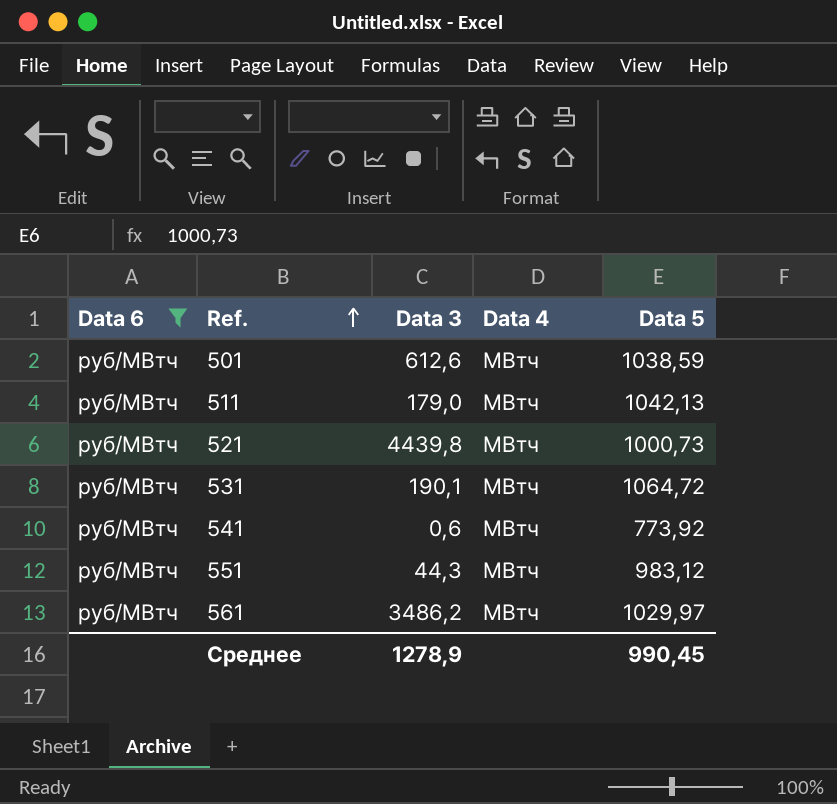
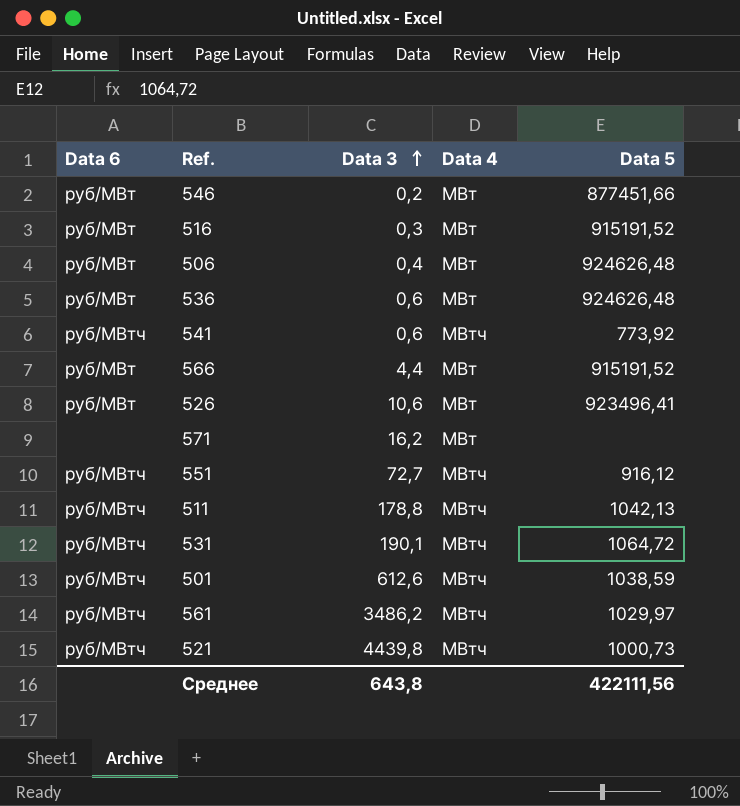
filter: Data 6 = руб/МВтч -> none
row order: Ref. ascending -> Data 3 ascending
551 | Data 3: 44,3 -> 72,7
551 | Data 5: 983,12 -> 916,12
511 | Data 3: 179,0 -> 178,8
Среднее | Data 3: 1278,9 -> 643,8
Среднее | Data 5: 990,45 -> 422111,56

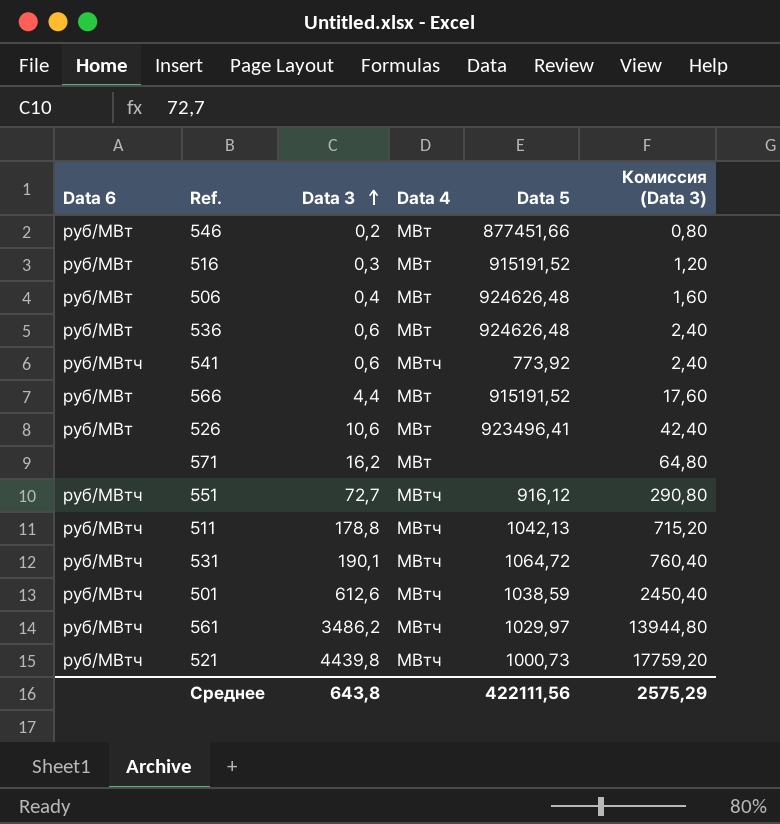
column Комиссия (Data 3) | formula: none -> [Data 3] * 4

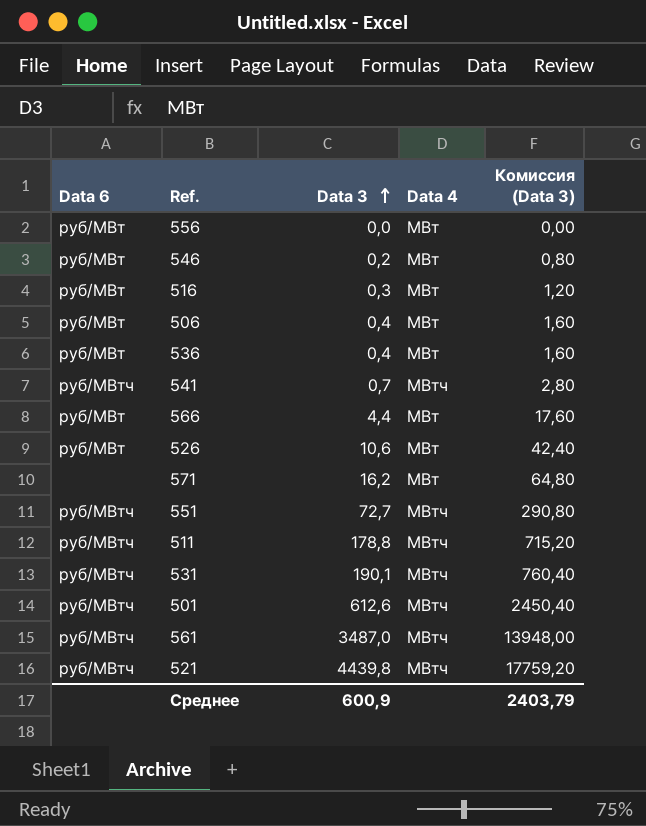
column Data 5 | position: 5 -> none
row 556: none -> руб/МВт | 0,0 | МВт | 0,00
536 | Data 3: 0,6 -> 0,4
536 | Комиссия (Data 3): 2,40 -> 1,60
541 | Data 3: 0,6 -> 0,7
541 | Комиссия (Data 3): 2,40 -> 2,80
561 | Data 3: 3486,2 -> 3487,0
561 | Комиссия (Data 3): 13944,80 -> 13948,00
Среднее | Data 3: 643,8 -> 600,9
Среднее | Комиссия (Data 3): 2575,29 -> 2403,79

